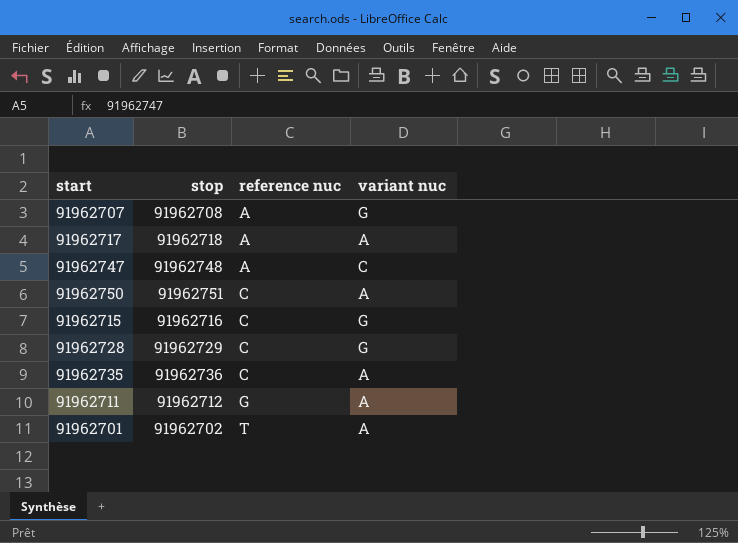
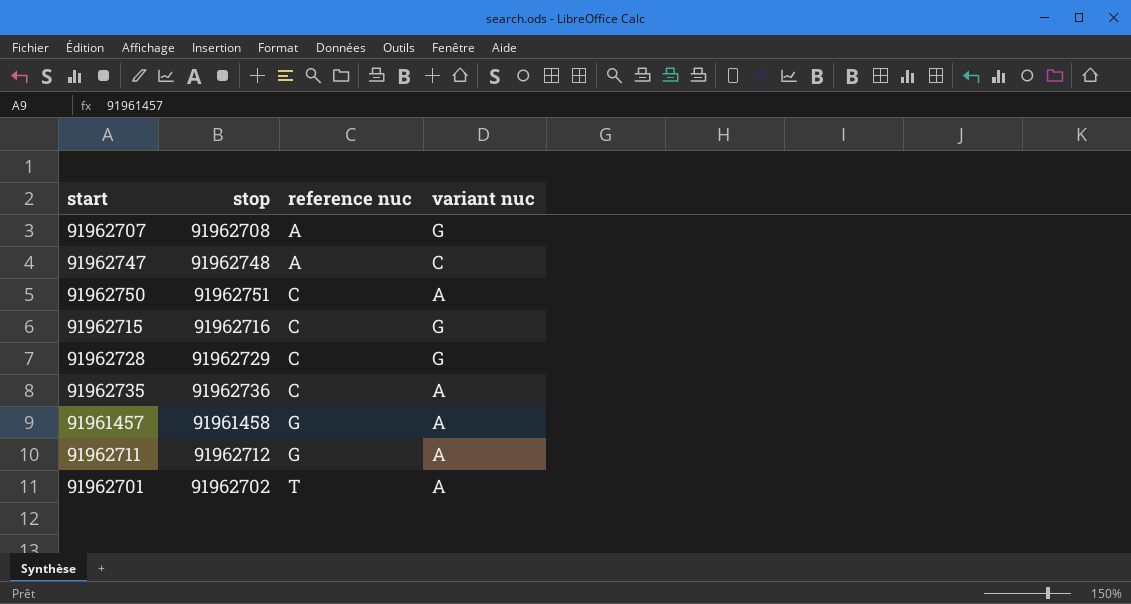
row 91962717: 91962718 | A | A -> none
row 91961457: none -> 91961458 | G | A

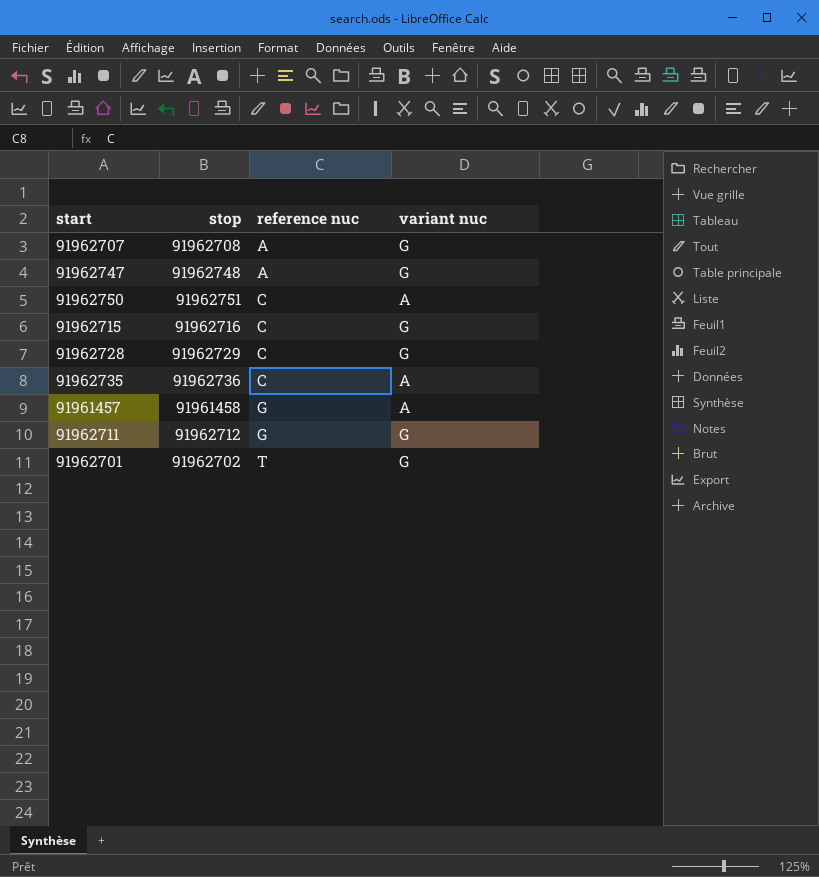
91962747 | variant nuc: C -> G
91962711 | variant nuc: A -> G
91962701 | variant nuc: A -> G

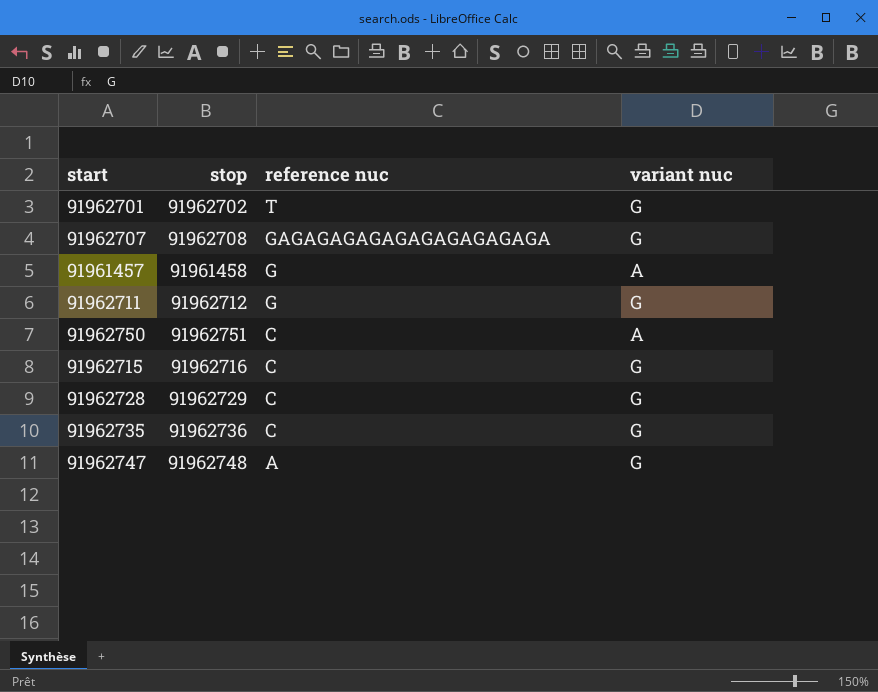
row order: reference nuc ascending -> reference nuc descending
91962707 | reference nuc: A -> GAGAGAGAGAGAGAGAGAGAGA
91962735 | variant nuc: A -> G

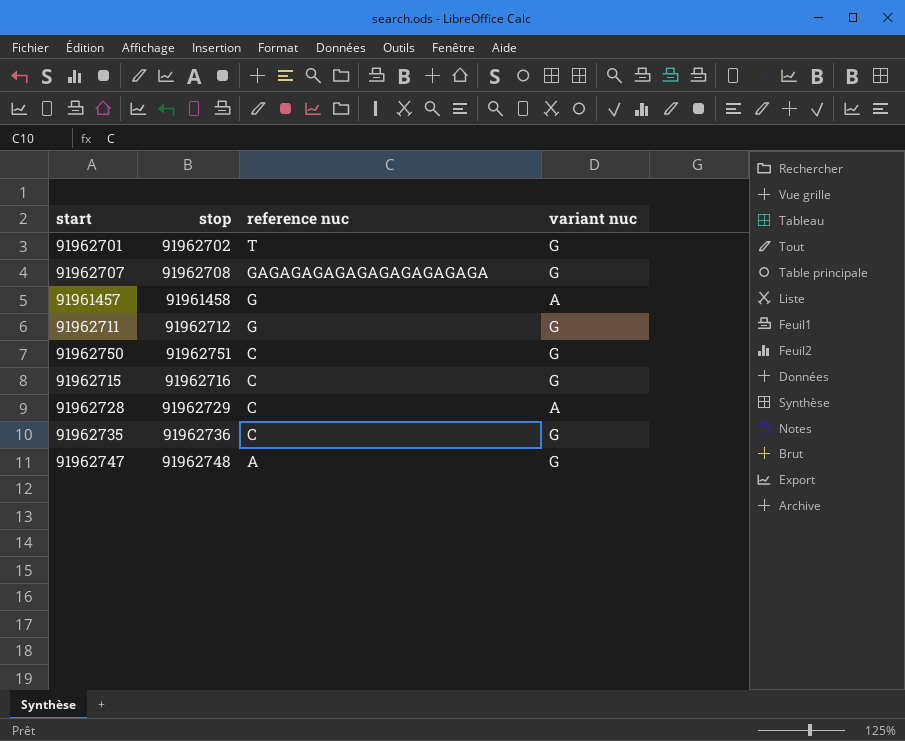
91962750 | variant nuc: A -> G
91962728 | variant nuc: G -> A

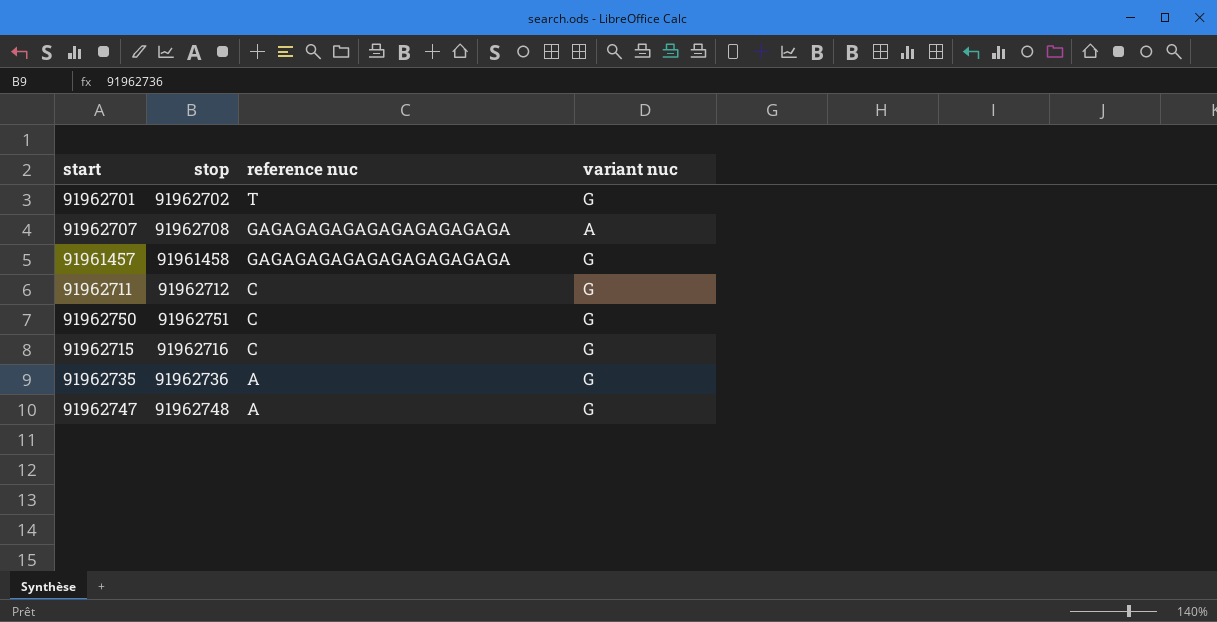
row 91962728: 91962729 | C | A -> none
91962707 | variant nuc: G -> A
91961457 | reference nuc: G -> GAGAGAGAGAGAGAGAGAGAGA
91961457 | variant nuc: A -> G
91962711 | reference nuc: G -> C
91962735 | reference nuc: C -> A

